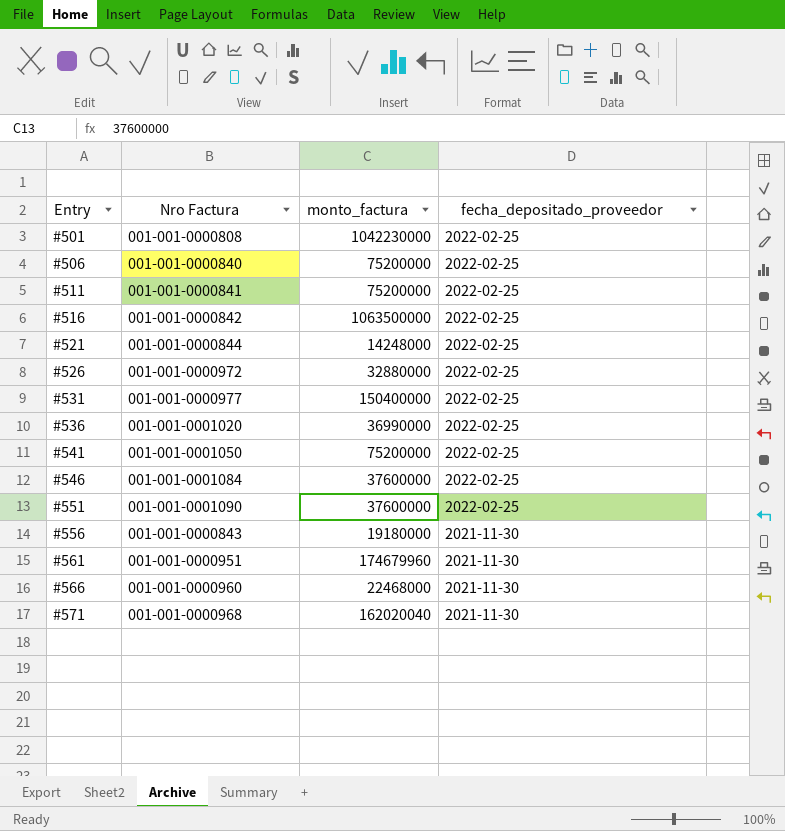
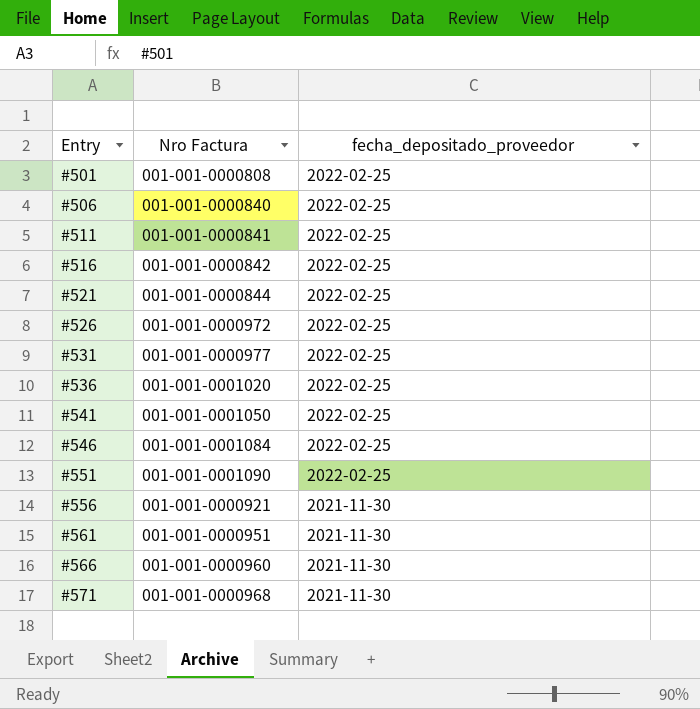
column monto_factura | position: 3 -> none
#556 | Nro Factura: 001-001-0000843 -> 001-001-0000921

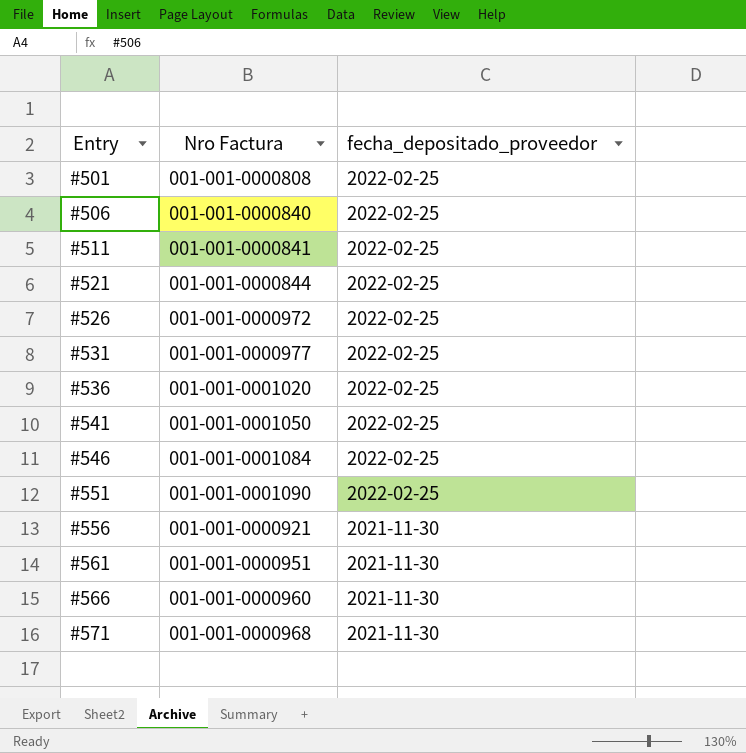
row #516: 001-001-0000842 | 2022-02-25 -> none

